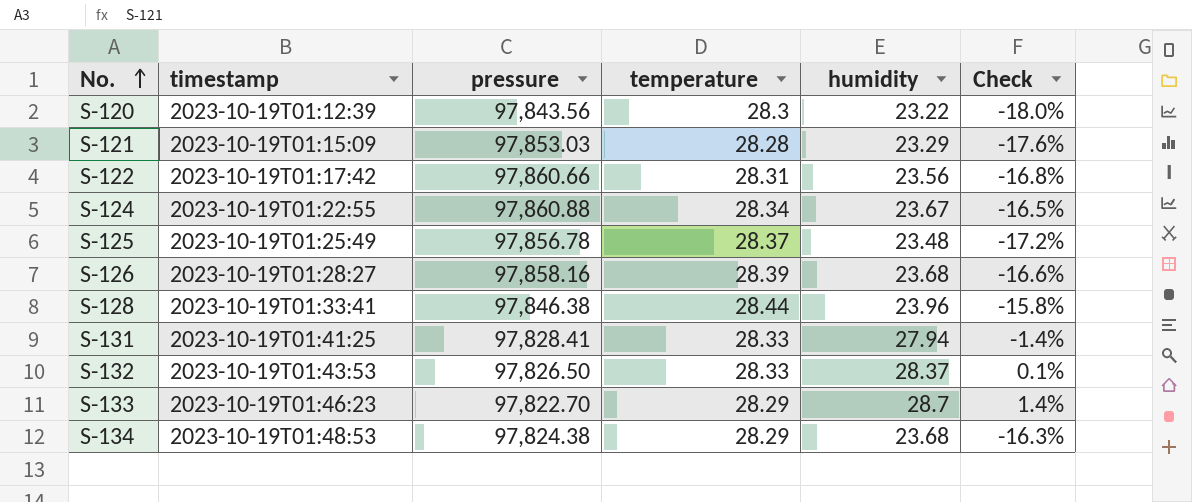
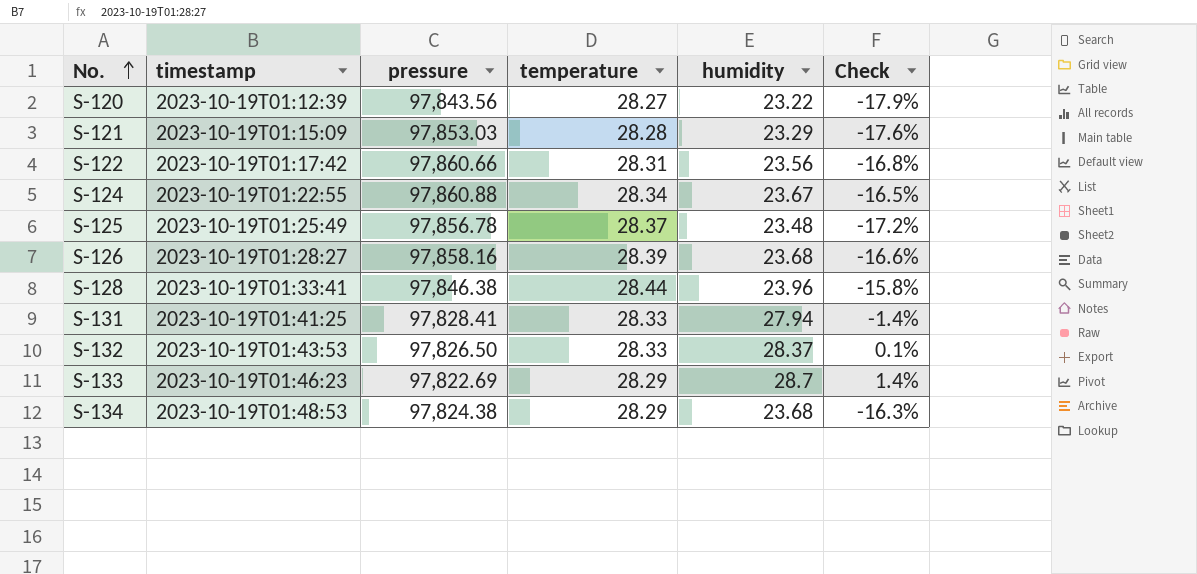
S-120 | temperature: 28.3 -> 28.27
S-120 | Check: -18.0% -> -17.9%
S-133 | pressure: 97,822.70 -> 97,822.69

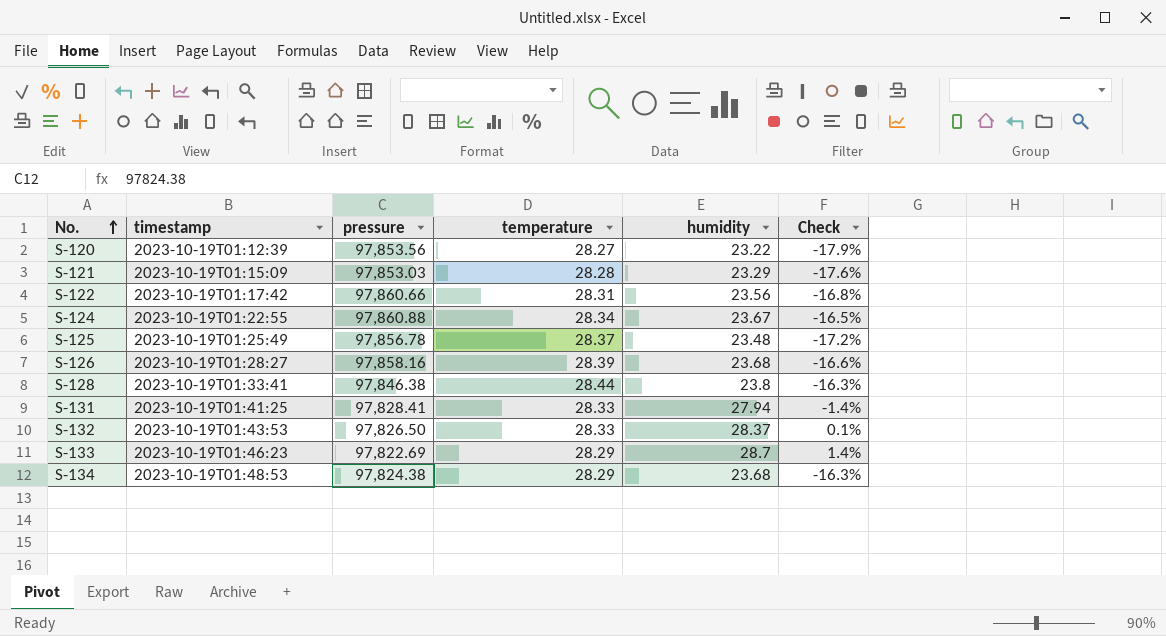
S-120 | pressure: 97,843.56 -> 97,853.56
S-128 | humidity: 23.96 -> 23.8
S-128 | Check: -15.8% -> -16.3%

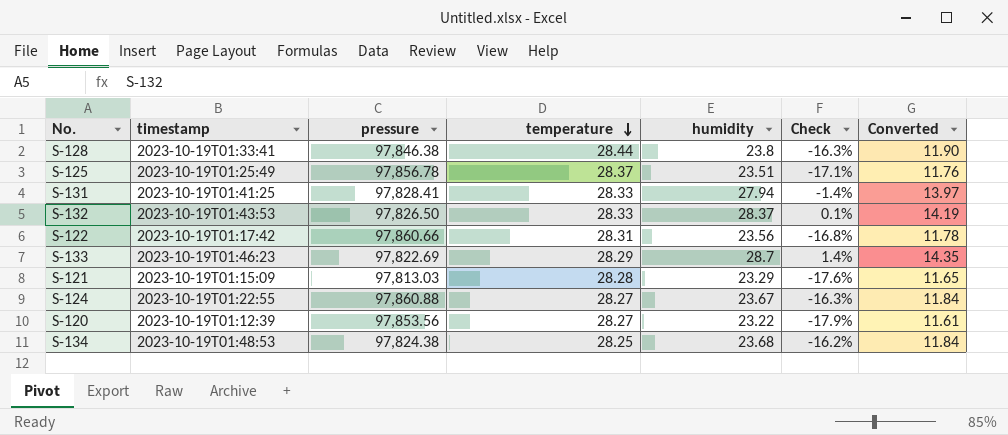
row order: No. ascending -> temperature descending
column Converted | formula: none -> [humidity] * 0.5
row S-126: 2023-10-19T01:28:27 | 97,858.16 | 28.39 | 23.68 | -16.6% -> none
S-125 | humidity: 23.48 -> 23.51
S-125 | Check: -17.2% -> -17.1%
S-121 | pressure: 97,853.03 -> 97,813.03
S-124 | temperature: 28.34 -> 28.27
S-124 | Check: -16.5% -> -16.3%
S-134 | temperature: 28.29 -> 28.25
S-134 | Check: -16.3% -> -16.2%

